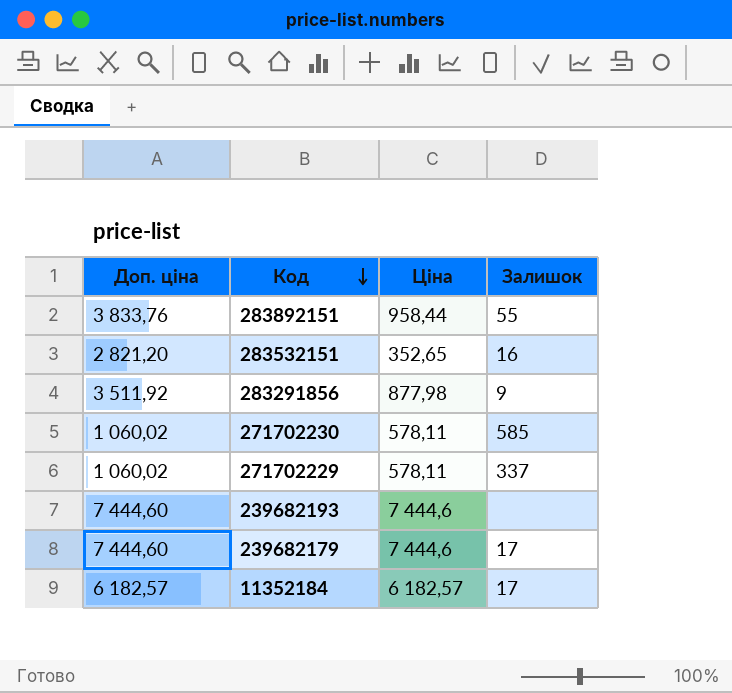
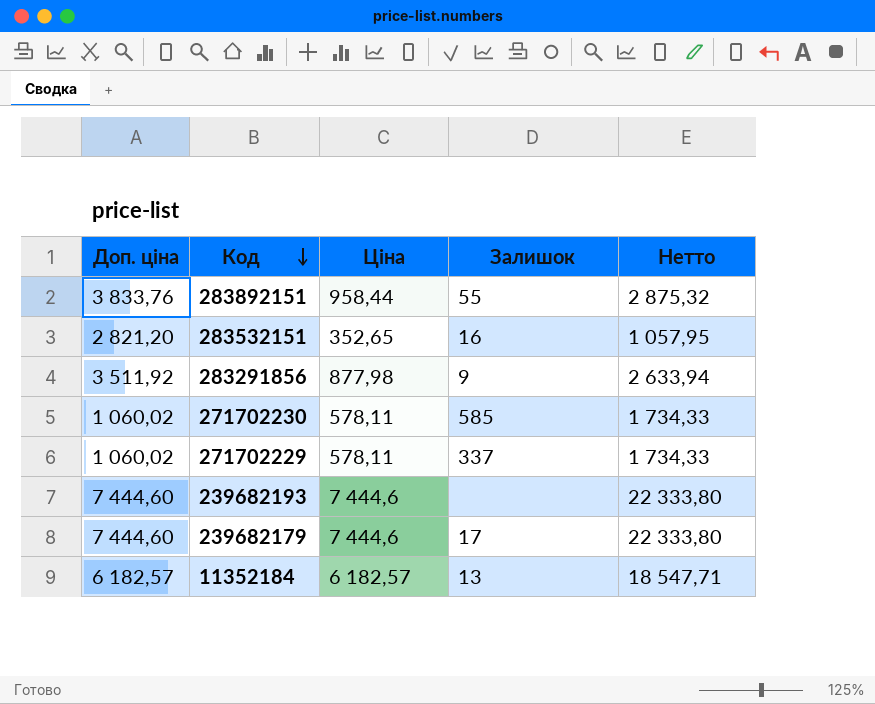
column Нетто | formula: none -> [Ціна] * 3
11352184 | Залишок: 17 -> 13

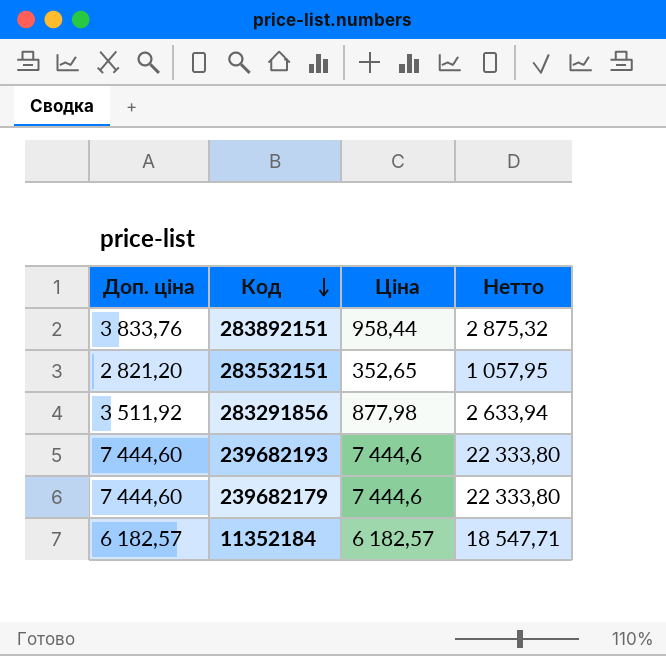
column Залишок | position: 4 -> none
row 271702230: 1 060,02 | 578,11 | 585 | 1 734,33 -> none
row 271702229: 1 060,02 | 578,11 | 337 | 1 734,33 -> none

